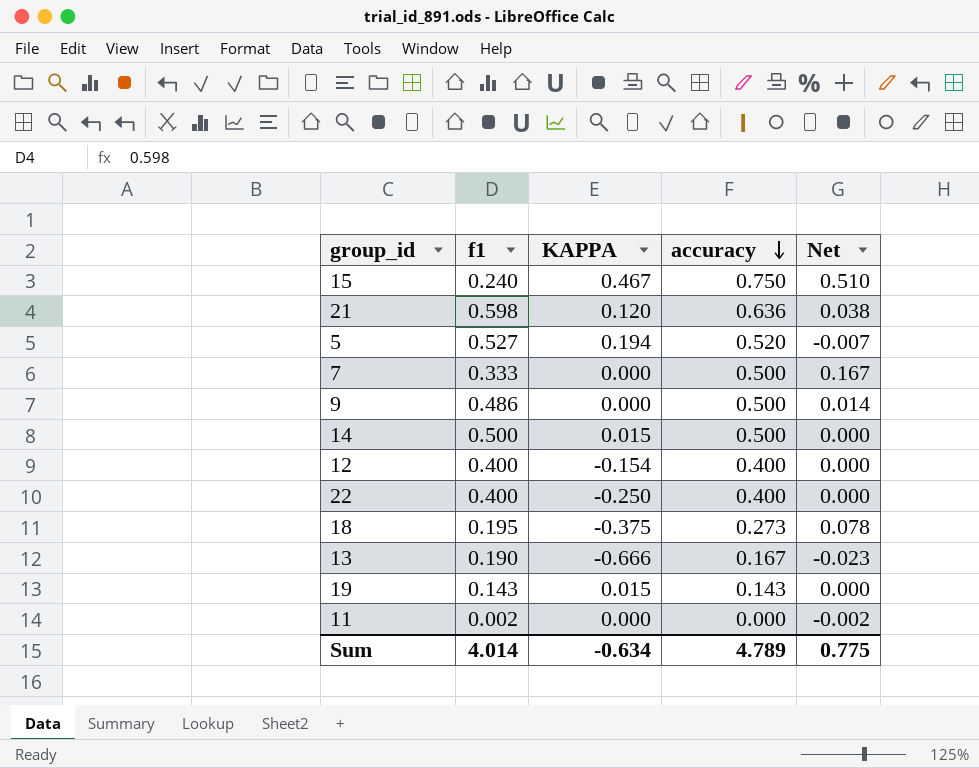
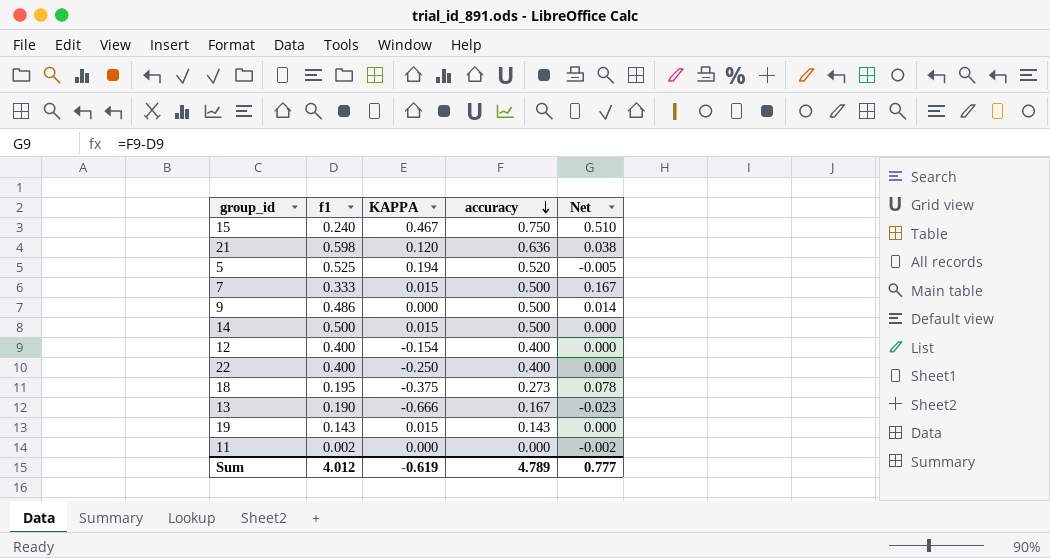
5 | f1: 0.527 -> 0.525
5 | Net: -0.007 -> -0.005
7 | KAPPA: 0.000 -> 0.015
Sum | f1: 4.014 -> 4.012
Sum | KAPPA: -0.634 -> -0.619
Sum | Net: 0.775 -> 0.777

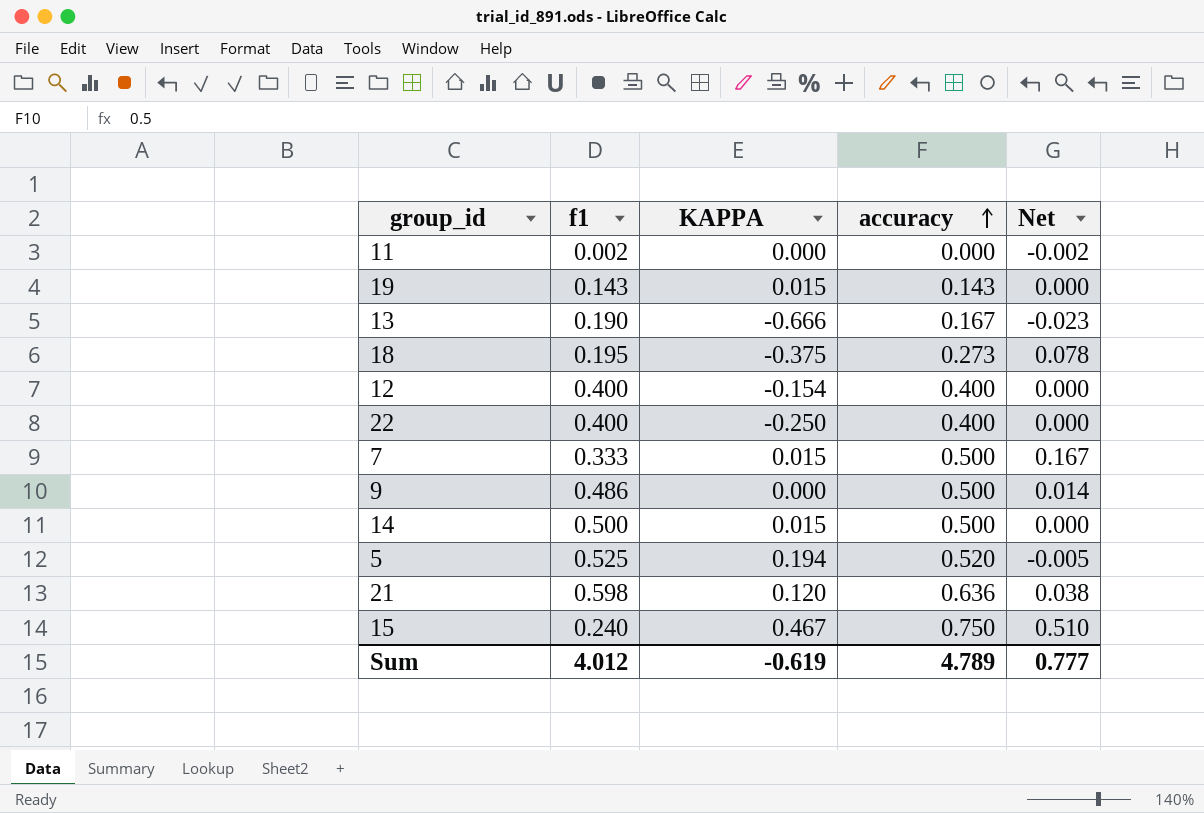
row order: accuracy descending -> accuracy ascending

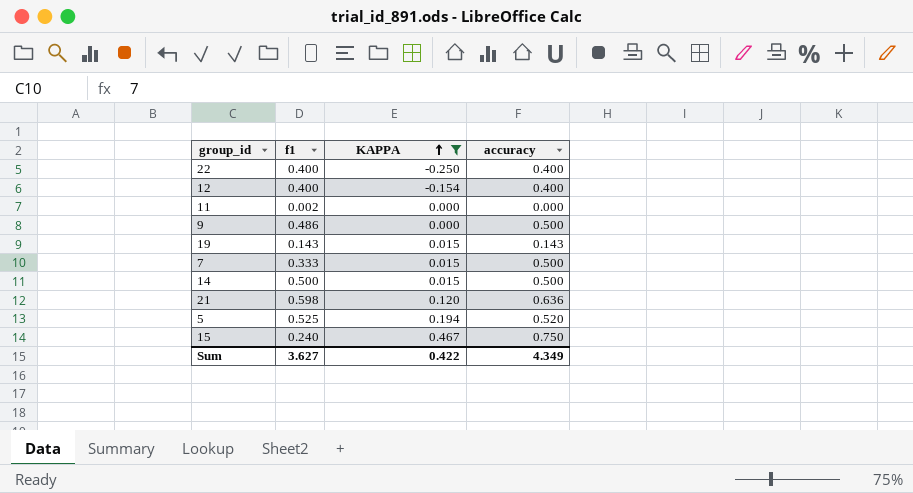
filter: none -> KAPPA >= -0.250
row order: accuracy ascending -> KAPPA ascending
column Net | formula: [accuracy] - [f1] -> none
Sum | f1: 4.012 -> 3.627
Sum | KAPPA: -0.619 -> 0.422
Sum | accuracy: 4.789 -> 4.349

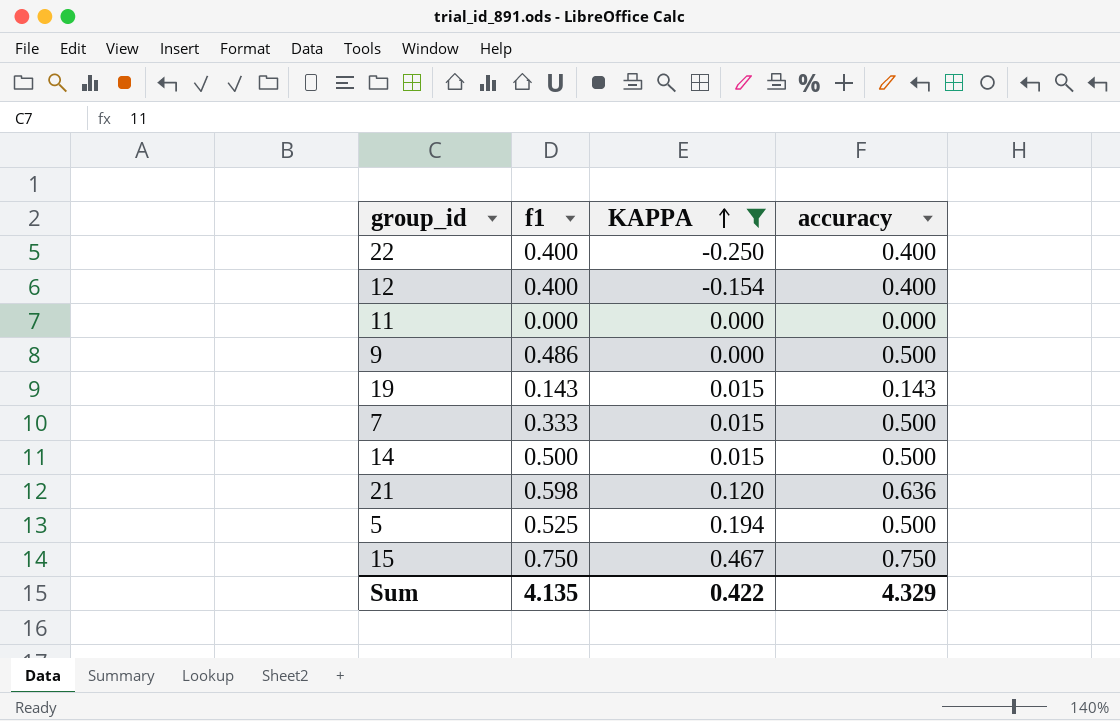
11 | f1: 0.002 -> 0.000
5 | accuracy: 0.520 -> 0.500
15 | f1: 0.240 -> 0.750
Sum | f1: 3.627 -> 4.135
Sum | accuracy: 4.349 -> 4.329

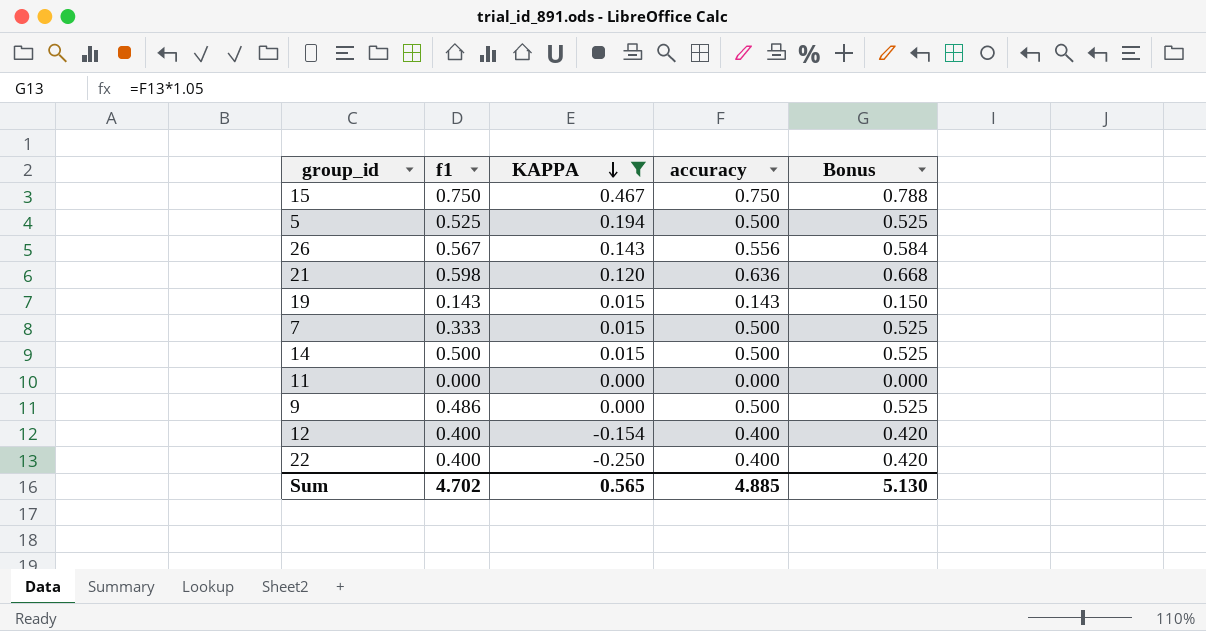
row order: KAPPA ascending -> KAPPA descending
column Bonus | formula: none -> [accuracy] * 1.05
row 26: none -> 0.567 | 0.143 | 0.556 | 0.584
Sum | f1: 4.135 -> 4.702
Sum | KAPPA: 0.422 -> 0.565
Sum | accuracy: 4.329 -> 4.885

